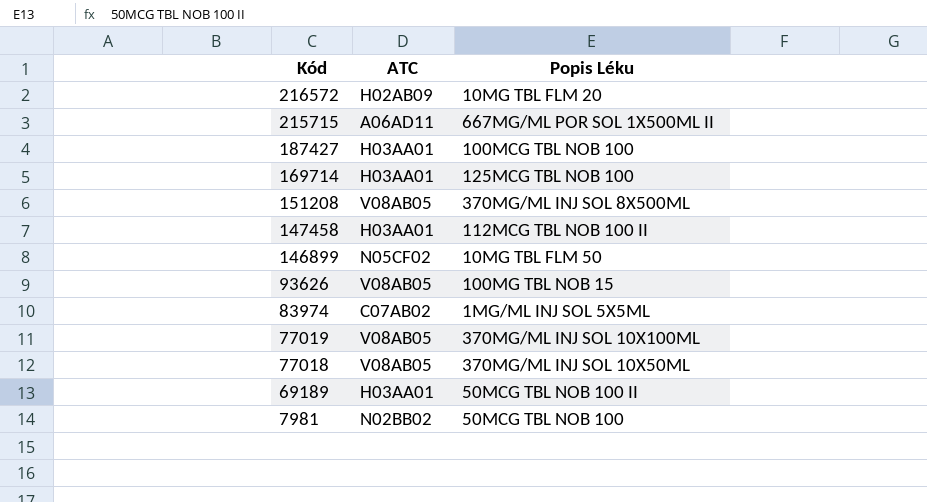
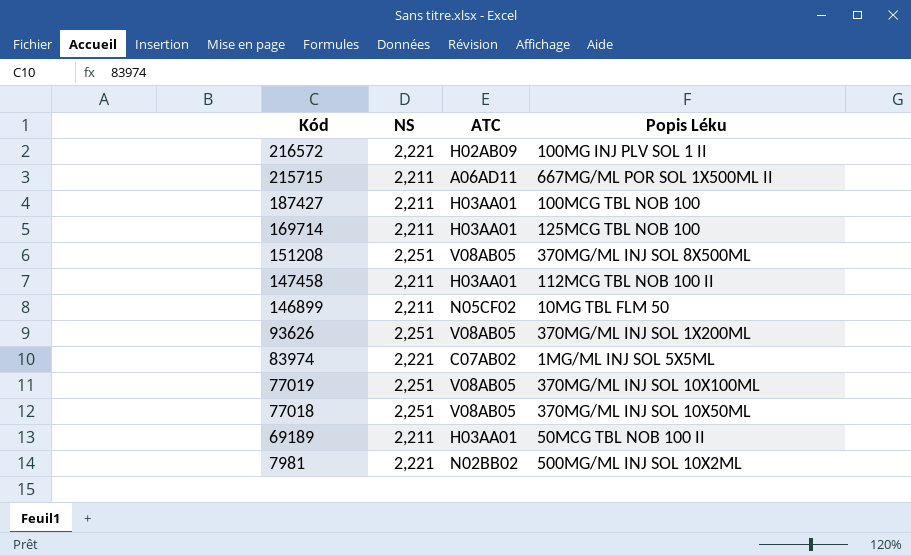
column NS | position: none -> 2
216572 | Popis Léku: 10MG TBL FLM 20 -> 100MG INJ PLV SOL 1 II
93626 | Popis Léku: 100MG TBL NOB 15 -> 370MG/ML INJ SOL 1X200ML
7981 | Popis Léku: 50MCG TBL NOB 100 -> 500MG/ML INJ SOL 10X2ML

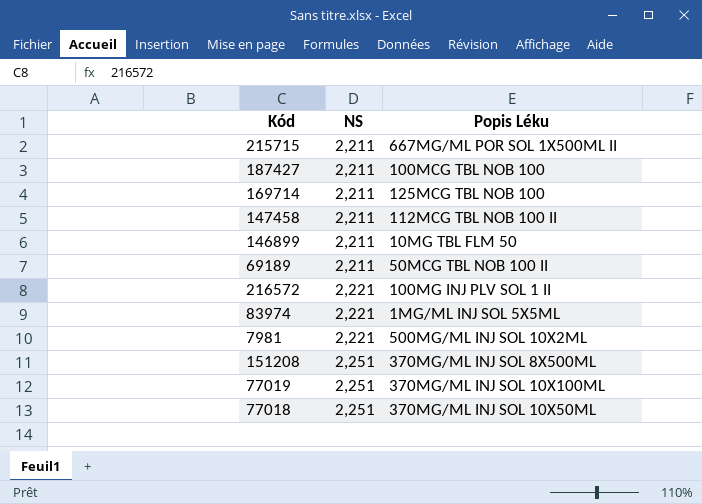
row order: Kód descending -> NS ascending
column ATC | position: 3 -> none
row 93626: 2,251 | V08AB05 | 370MG/ML INJ SOL 1X200ML -> none

